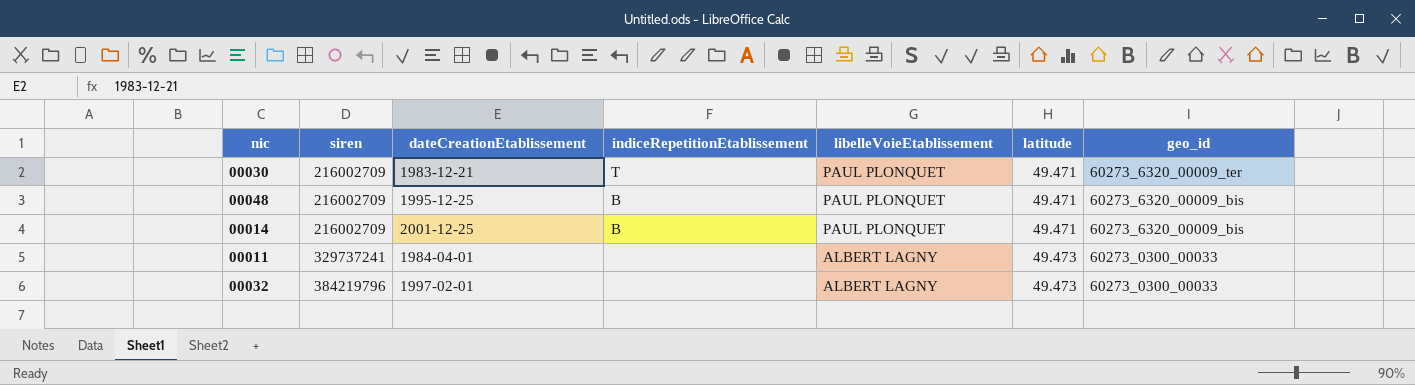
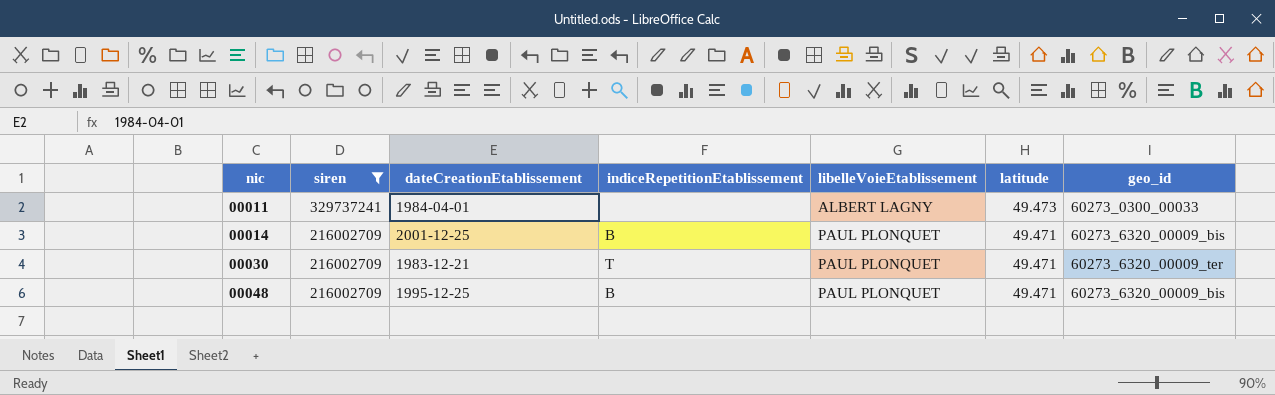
filter: none -> siren != 384219796
row order: siren ascending -> nic ascending

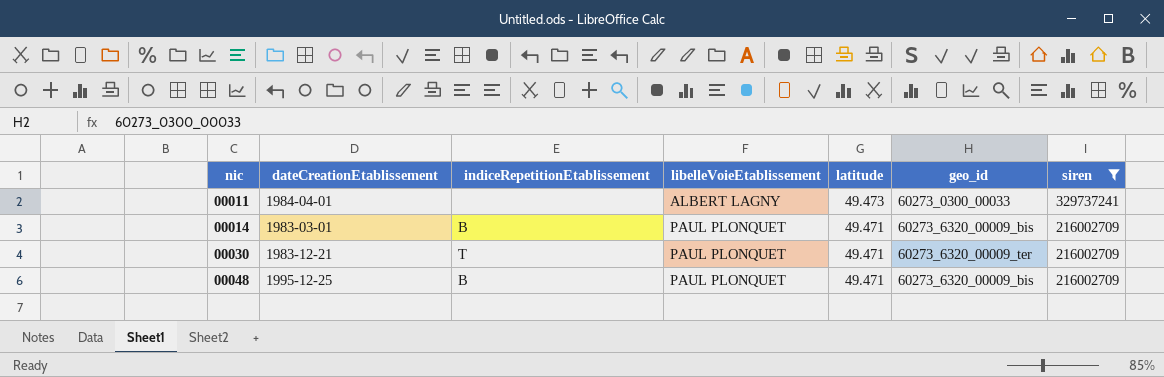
column siren | position: 2 -> 7
00014 | dateCreationEtablissement: 2001-12-25 -> 1983-03-01

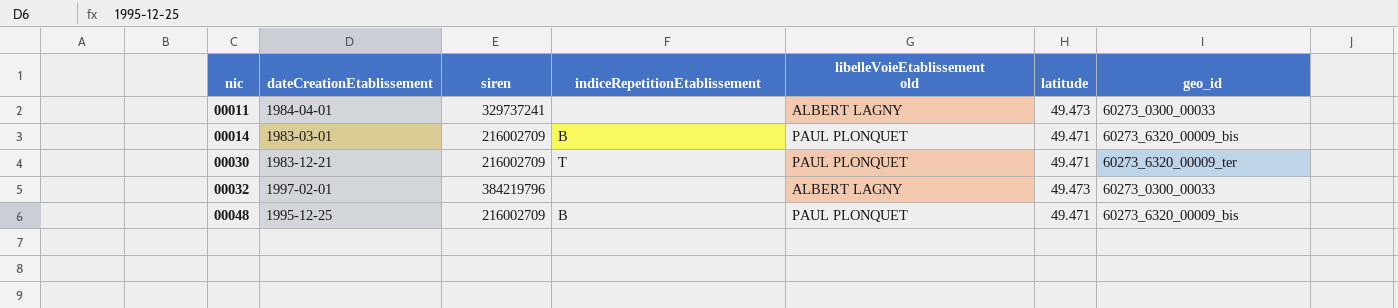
filter: siren != 384219796 -> none
column siren | position: 7 -> 3
column name: libelleVoieEtablissement -> libelleVoieEtablissement old

